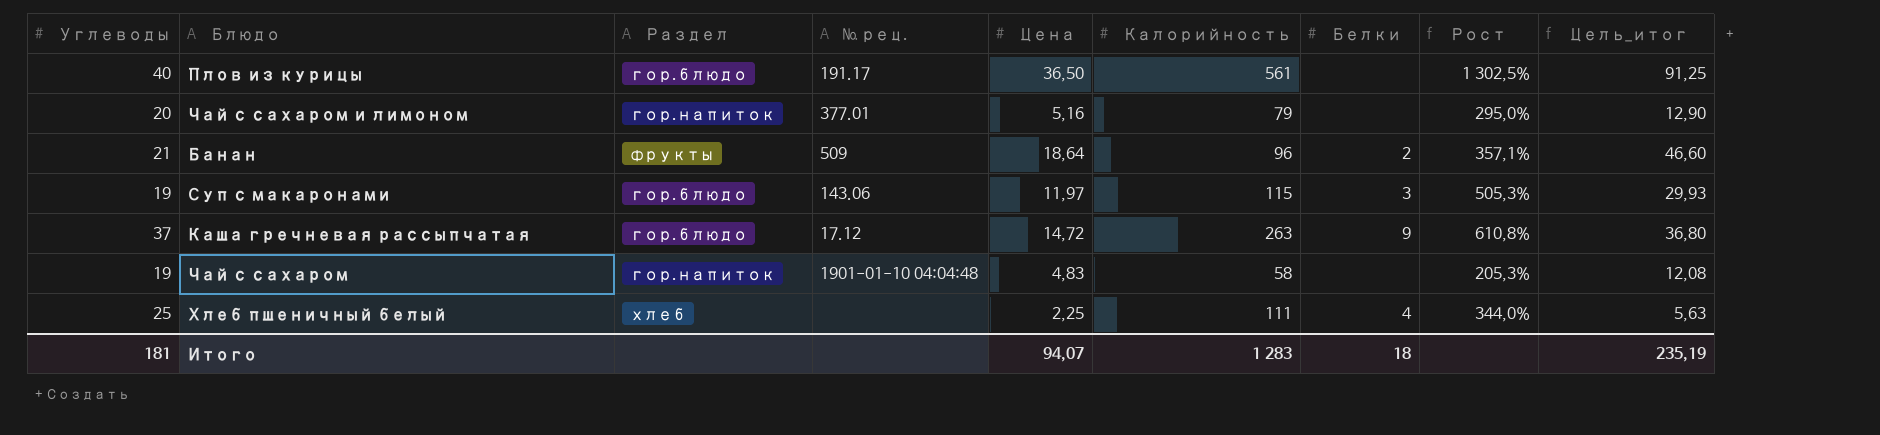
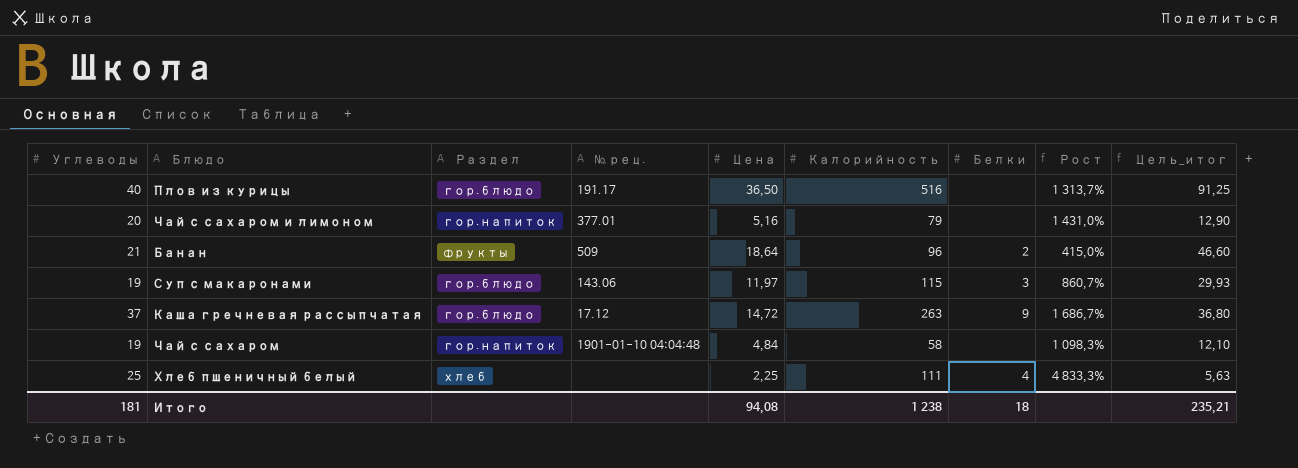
column Рост | formula: ([Калорийность] - [Углеводы]) / [Углеводы] -> ([Калорийность] - [Цена]) / [Цена]
Плов из курицы | Калорийность: 561 -> 516
Чай с сахаром | Цена: 4,83 -> 4,84
Чай с сахаром | Цель_итог: 12,08 -> 12,10
Итого | Цена: 94,07 -> 94,08
Итого | Калорийность: 1 283 -> 1 238
Итого | Цель_итог: 235,19 -> 235,21

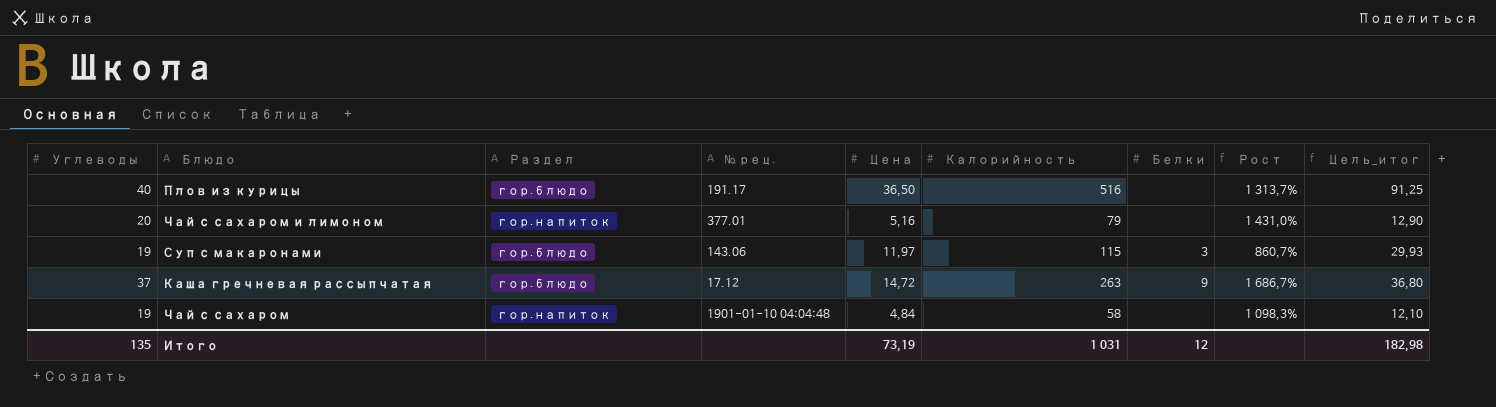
row Банан: 21 | фрукты | 509 | 18,64 | 96 | 2 | 415,0% | 46,60 -> none
row Хлеб пшеничный белый: 25 | хлеб | none | 2,25 | 111 | 4 | 4 833,3% | 5,63 -> none
Итого | Углеводы: 181 -> 135
Итого | Цена: 94,08 -> 73,19
Итого | Калорийность: 1 238 -> 1 031
Итого | Белки: 18 -> 12
Итого | Цель_итог: 235,21 -> 182,98

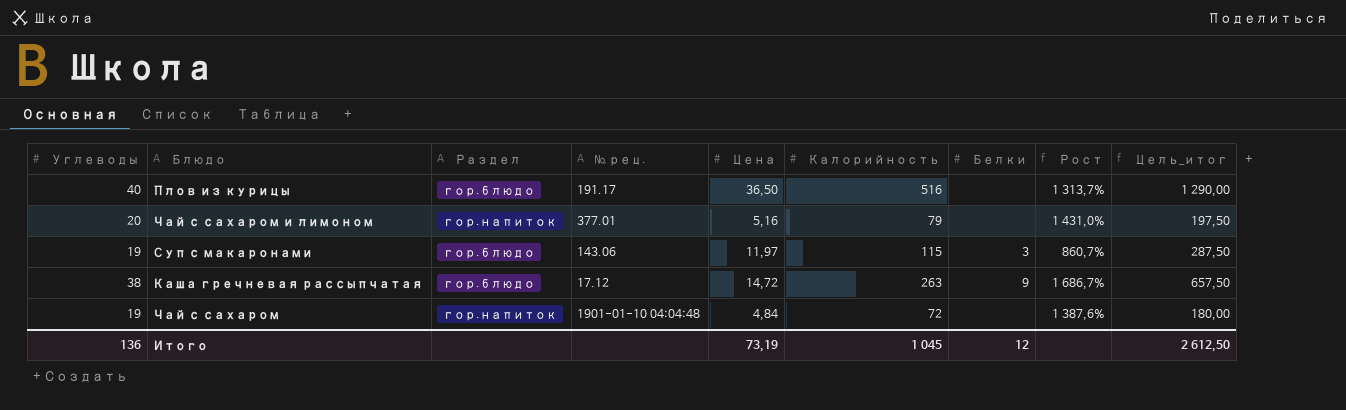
column Цель_итог | formula: [Цена] * 2,5 -> [Калорийность] * 2,5
Каша гречневая рассыпчатая | Углеводы: 37 -> 38
Чай с сахаром | Калорийность: 58 -> 72
Чай с сахаром | Рост: 1 098,3% -> 1 387,6%
Итого | Углеводы: 135 -> 136
Итого | Калорийность: 1 031 -> 1 045
Итого | Цель_итог: 182,98 -> 2 612,50

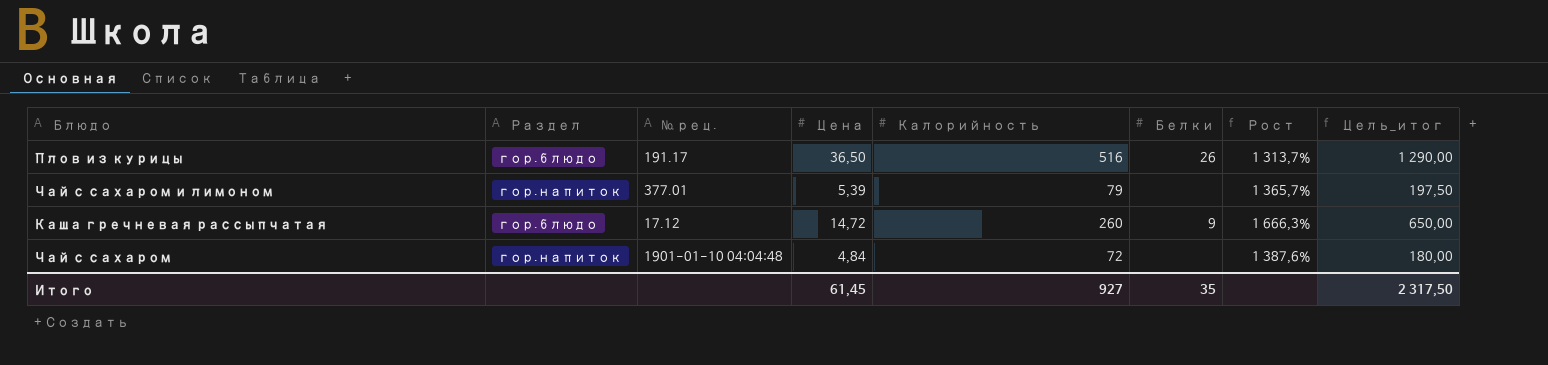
column Углеводы | position: 1 -> none
row Суп с макаронами: 19 | гор.блюдо | 143.06 | 11,97 | 115 | 3 | 860,7% | 287,50 -> none
Плов из курицы | Белки: none -> 26
Чай с сахаром и лимоном | Цена: 5,16 -> 5,39
Чай с сахаром и лимоном | Рост: 1 431,0% -> 1 365,7%
Каша гречневая рассыпчатая | Калорийность: 263 -> 260
Каша гречневая рассыпчатая | Рост: 1 686,7% -> 1 666,3%
Каша гречневая рассыпчатая | Цель_итог: 657,50 -> 650,00
Итого | Цена: 73,19 -> 61,45
Итого | Калорийность: 1 045 -> 927
Итого | Белки: 12 -> 35
Итого | Цель_итог: 2 612,50 -> 2 317,50

